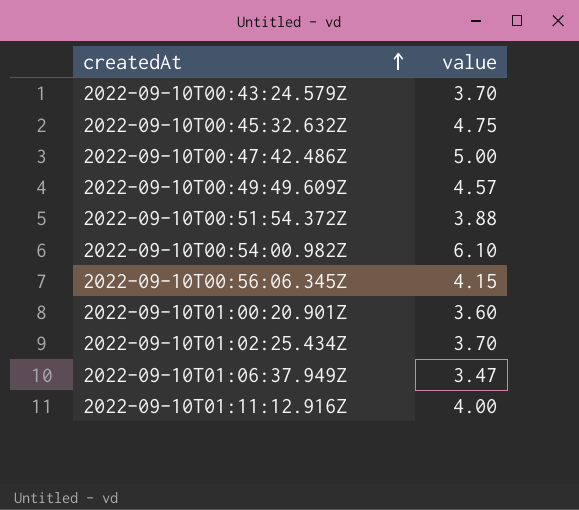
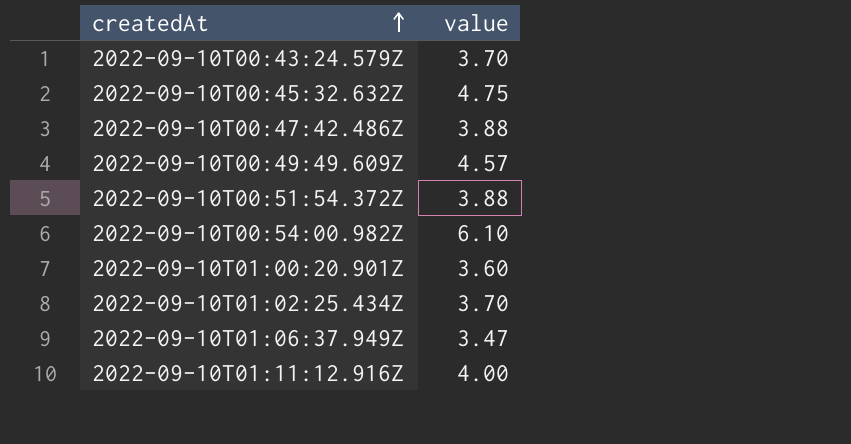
row 2022-09-10T00:56:06.345Z: 4.15 -> none
2022-09-10T00:47:42.486Z | value: 5.00 -> 3.88

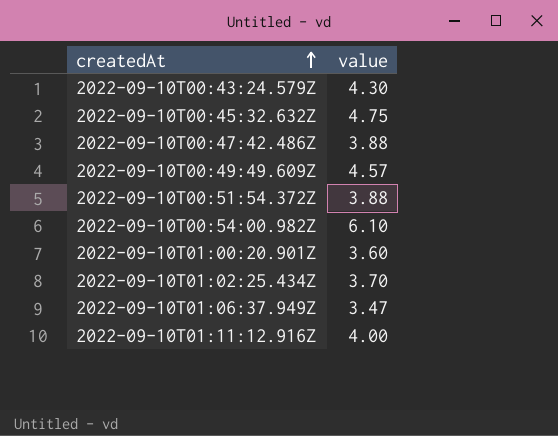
2022-09-10T00:43:24.579Z | value: 3.70 -> 4.30

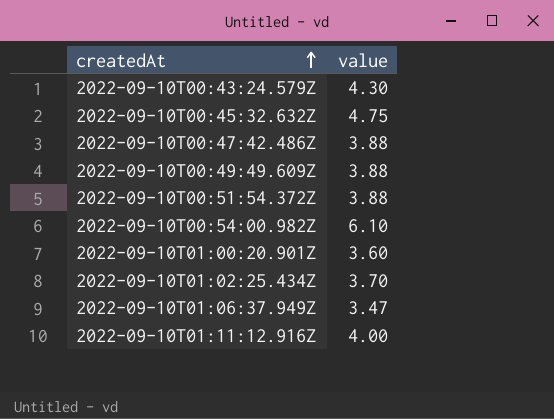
2022-09-10T00:49:49.609Z | value: 4.57 -> 3.88

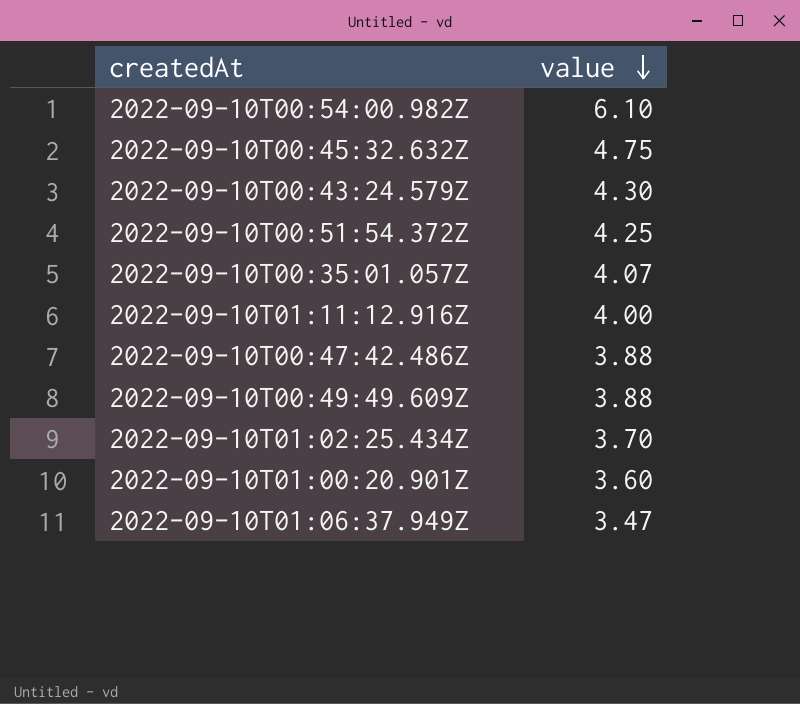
row order: createdAt ascending -> value descending
2022-09-10T00:51:54.372Z | value: 3.88 -> 4.25
row 2022-09-10T00:35:01.057Z: none -> 4.07

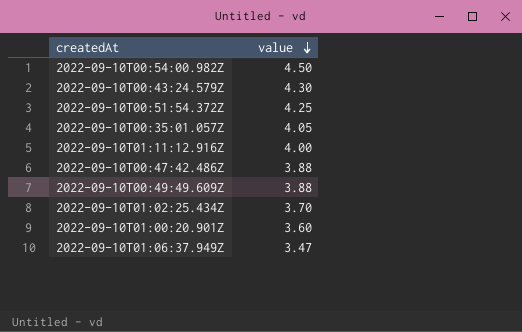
row 2022-09-10T00:45:32.632Z: 4.75 -> none
2022-09-10T00:54:00.982Z | value: 6.10 -> 4.50
2022-09-10T00:35:01.057Z | value: 4.07 -> 4.05

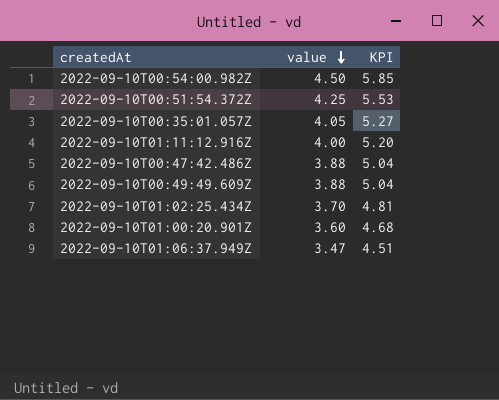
column KPI | formula: none -> [value] * 1.3
row 2022-09-10T00:43:24.579Z: 4.30 -> none

